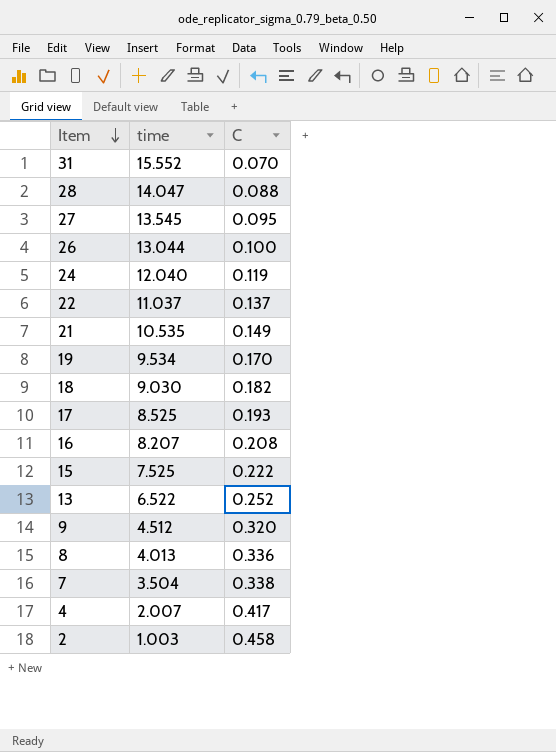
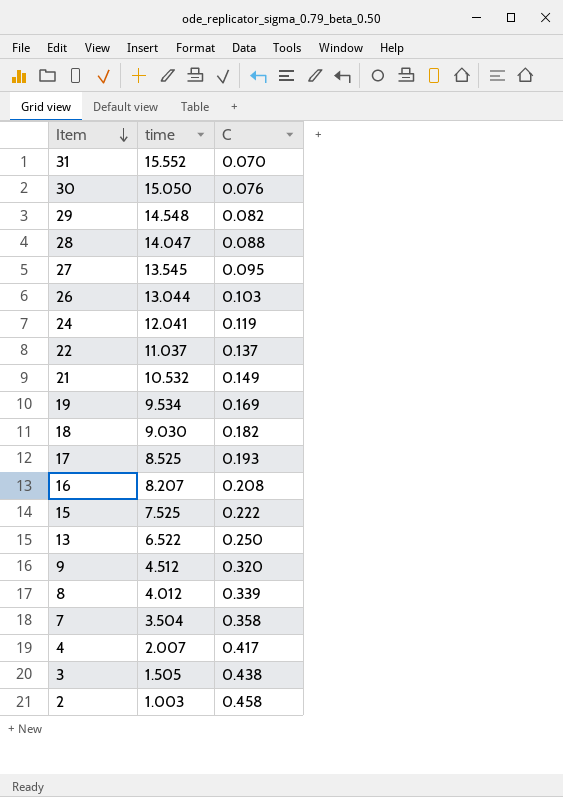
row 30: none -> 15.050 | 0.076
row 29: none -> 14.548 | 0.082
26 | C: 0.100 -> 0.103
24 | time: 12.040 -> 12.041
21 | time: 10.535 -> 10.532
19 | C: 0.170 -> 0.169
13 | C: 0.252 -> 0.250
8 | time: 4.013 -> 4.012
8 | C: 0.336 -> 0.339
7 | C: 0.338 -> 0.358
row 3: none -> 1.505 | 0.438

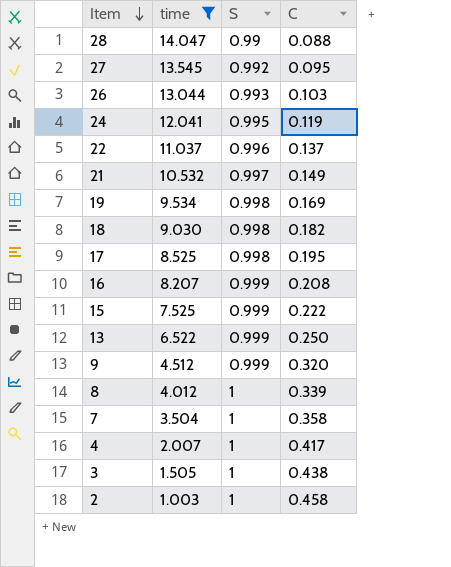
filter: none -> time <= 14.047
column S | position: none -> 3
17 | C: 0.193 -> 0.195

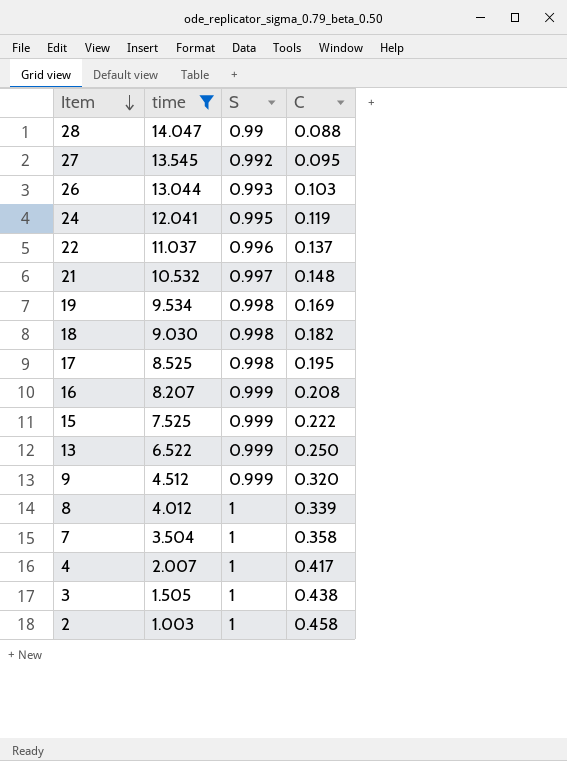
21 | C: 0.149 -> 0.148

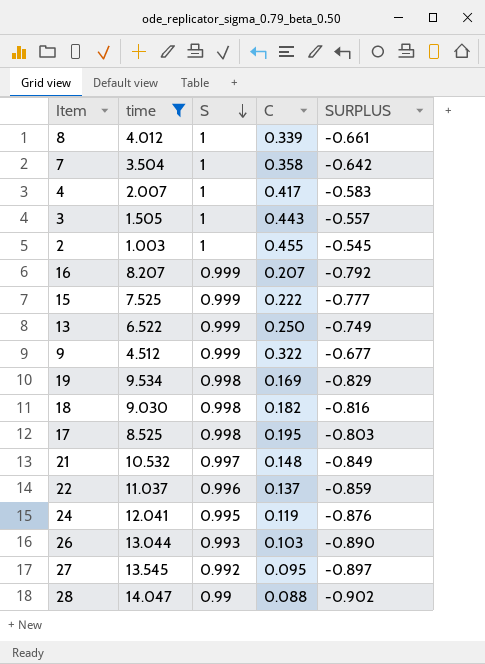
row order: Item descending -> S descending
column SURPLUS | formula: none -> [C] - [S]
3 | C: 0.438 -> 0.443
2 | C: 0.458 -> 0.455
16 | C: 0.208 -> 0.207
9 | C: 0.320 -> 0.322

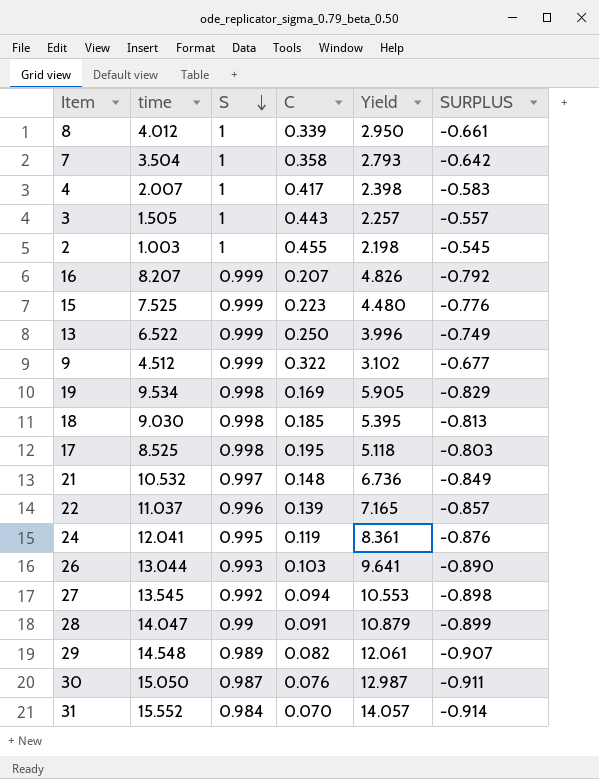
filter: time <= 14.047 -> none
column Yield | formula: none -> [S] / [C]
15 | C: 0.222 -> 0.223
15 | SURPLUS: -0.777 -> -0.776
18 | C: 0.182 -> 0.185
18 | SURPLUS: -0.816 -> -0.813
22 | C: 0.137 -> 0.139
22 | SURPLUS: -0.859 -> -0.857
27 | C: 0.095 -> 0.094
27 | SURPLUS: -0.897 -> -0.898
28 | C: 0.088 -> 0.091
28 | SURPLUS: -0.902 -> -0.899

